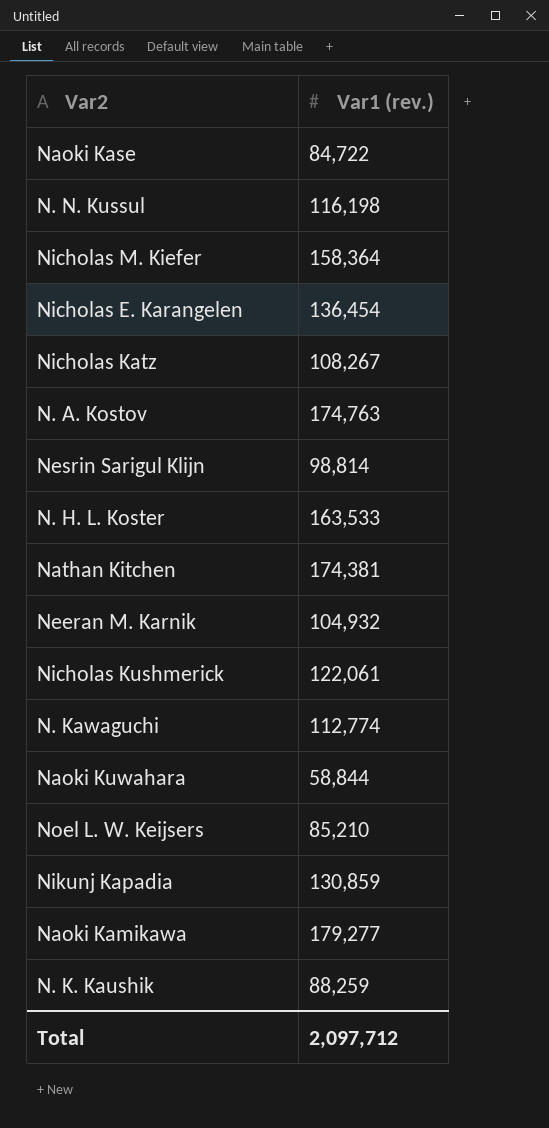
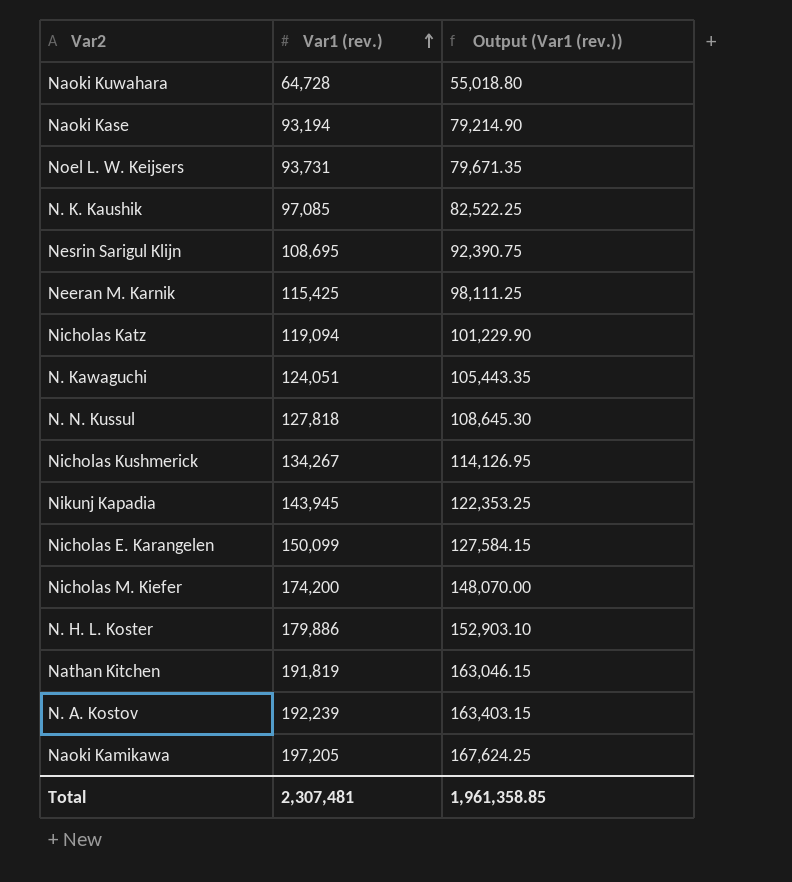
row order: none -> Var1 (rev.) ascending
column Output (Var1 (rev.)) | formula: none -> [Var1 (rev.)] * 0.85
Naoki Kuwahara | Var1 (rev.): 58,844 -> 64,728
Naoki Kase | Var1 (rev.): 84,722 -> 93,194
Noel L. W. Keijsers | Var1 (rev.): 85,210 -> 93,731
N. K. Kaushik | Var1 (rev.): 88,259 -> 97,085
Nesrin Sarigul Klijn | Var1 (rev.): 98,814 -> 108,695
Neeran M. Karnik | Var1 (rev.): 104,932 -> 115,425
Nicholas Katz | Var1 (rev.): 108,267 -> 119,094
N. Kawaguchi | Var1 (rev.): 112,774 -> 124,051
N. N. Kussul | Var1 (rev.): 116,198 -> 127,818
Nicholas Kushmerick | Var1 (rev.): 122,061 -> 134,267
Nikunj Kapadia | Var1 (rev.): 130,859 -> 143,945
Nicholas E. Karangelen | Var1 (rev.): 136,454 -> 150,099
Nicholas M. Kiefer | Var1 (rev.): 158,364 -> 174,200
N. H. L. Koster | Var1 (rev.): 163,533 -> 179,886
Nathan Kitchen | Var1 (rev.): 174,381 -> 191,819
N. A. Kostov | Var1 (rev.): 174,763 -> 192,239
Naoki Kamikawa | Var1 (rev.): 179,277 -> 197,205
Total | Var1 (rev.): 2,097,712 -> 2,307,481

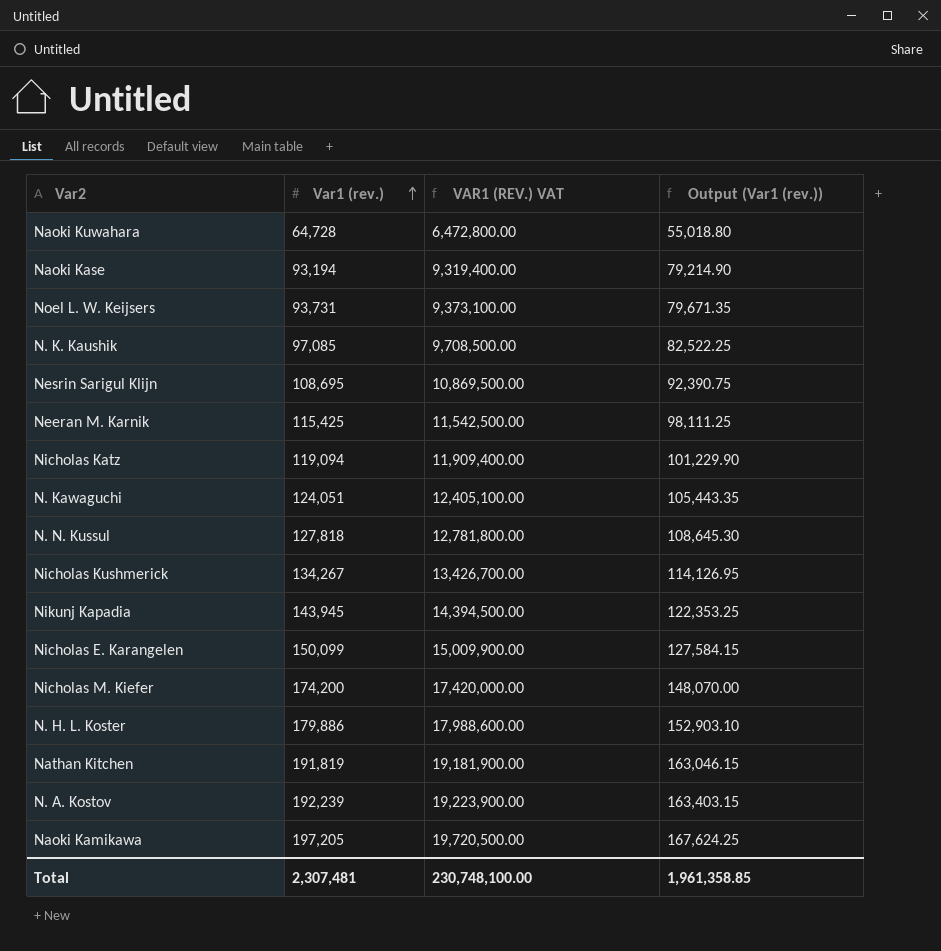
column VAR1 (REV.) VAT | formula: none -> [Var1 (rev.)] * 100

